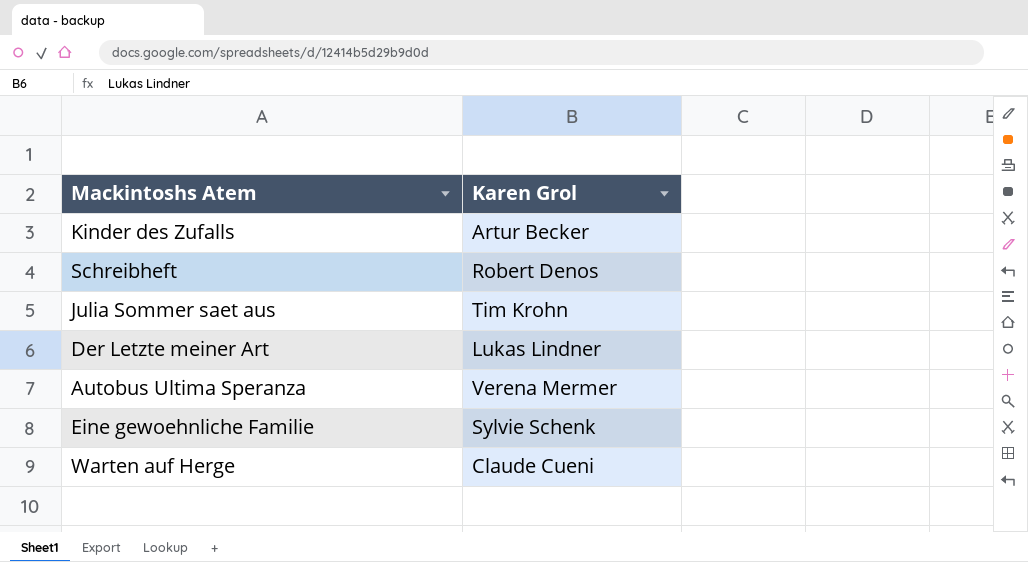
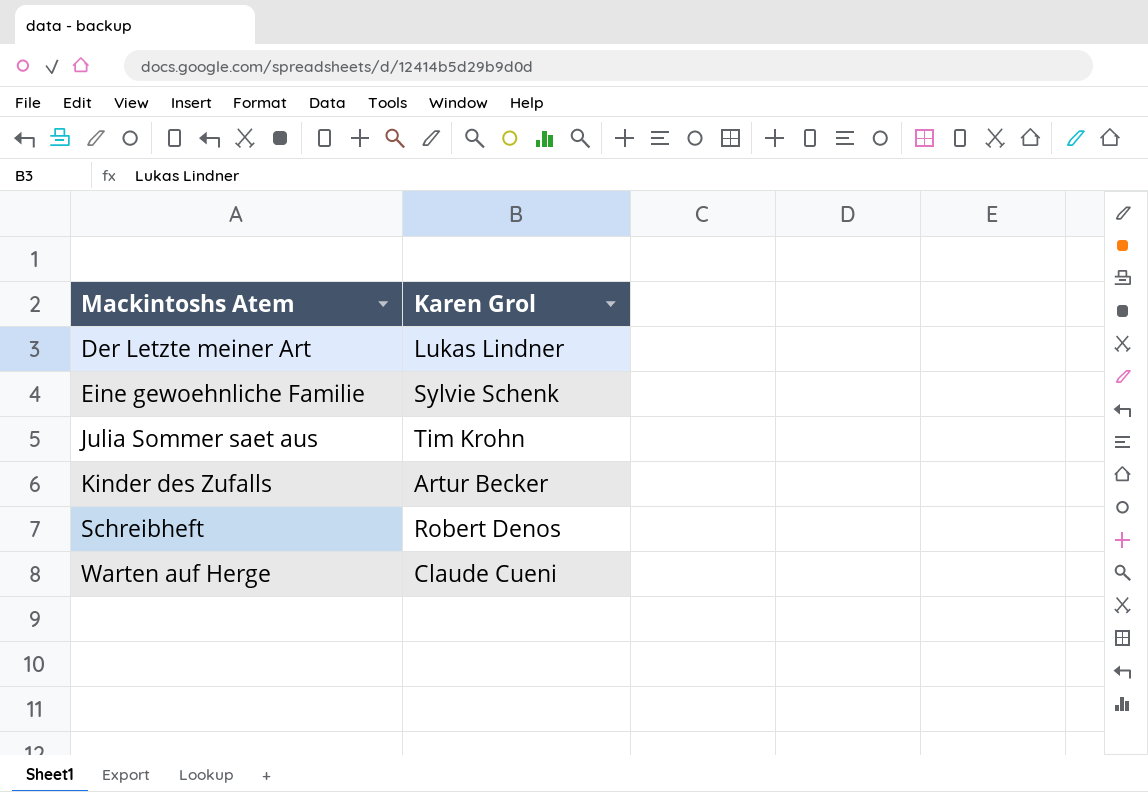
row order: none -> Mackintoshs Atem ascending
row Autobus Ultima Speranza: Verena Mermer -> none

